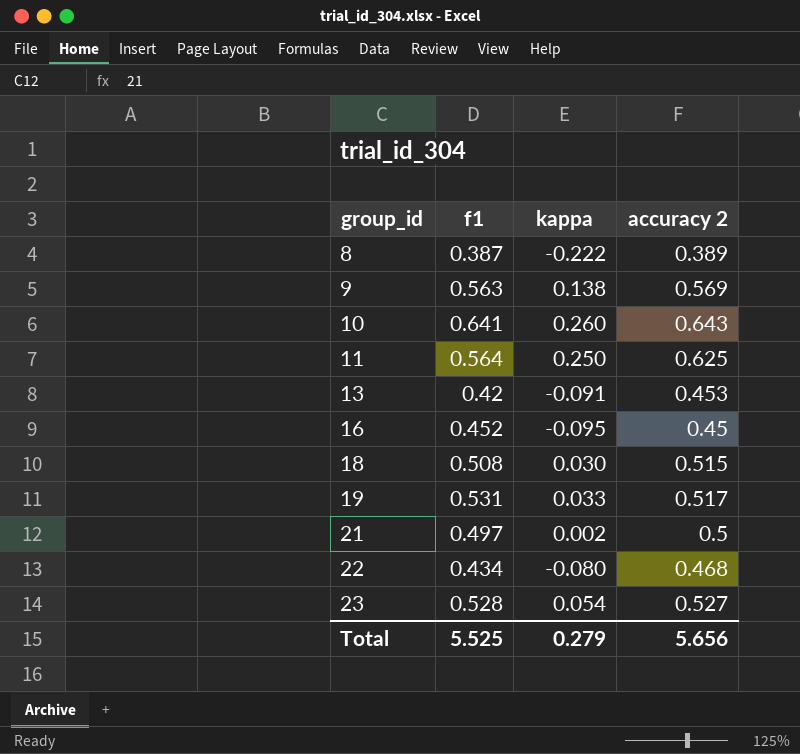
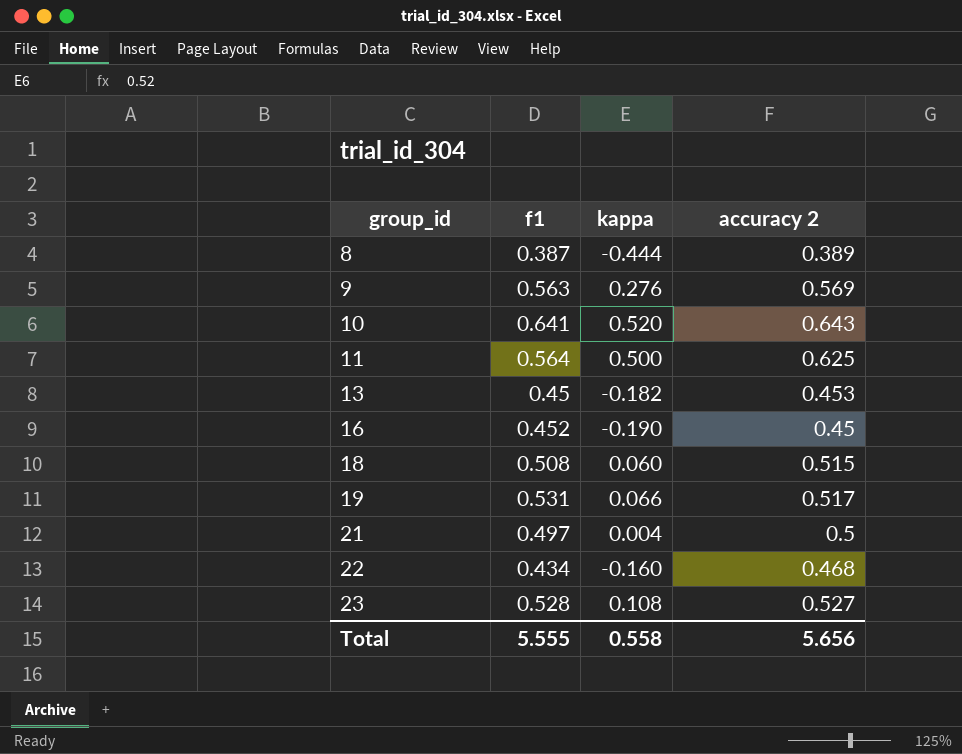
8 | kappa: -0.222 -> -0.444
9 | kappa: 0.138 -> 0.276
10 | kappa: 0.260 -> 0.520
11 | kappa: 0.250 -> 0.500
13 | f1: 0.42 -> 0.45
13 | kappa: -0.091 -> -0.182
16 | kappa: -0.095 -> -0.190
18 | kappa: 0.030 -> 0.060
19 | kappa: 0.033 -> 0.066
21 | kappa: 0.002 -> 0.004
22 | kappa: -0.080 -> -0.160
23 | kappa: 0.054 -> 0.108
Total | f1: 5.525 -> 5.555
Total | kappa: 0.279 -> 0.558

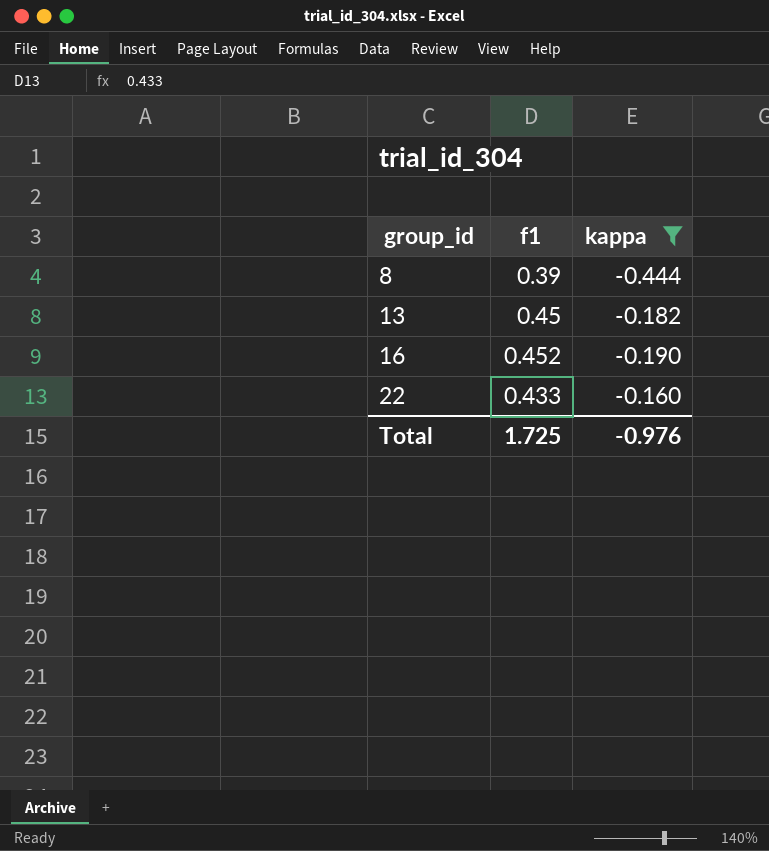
filter: none -> kappa <= -0.160
column accuracy 2 | position: 4 -> none
8 | f1: 0.387 -> 0.39
22 | f1: 0.434 -> 0.433
Total | f1: 5.555 -> 1.725
Total | kappa: 0.558 -> -0.976

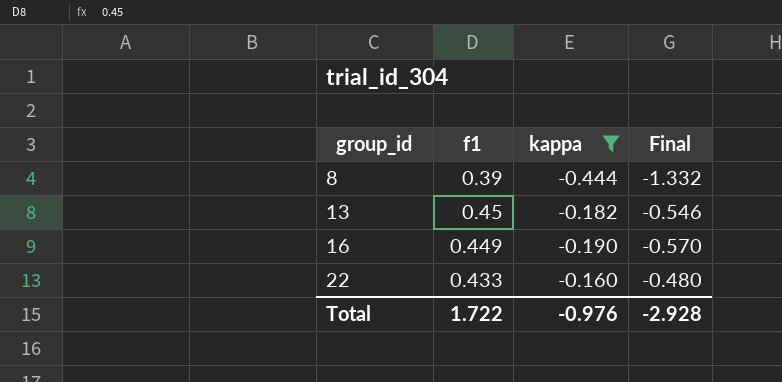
column Final | formula: none -> [kappa] * 3
16 | f1: 0.452 -> 0.449
Total | f1: 1.725 -> 1.722

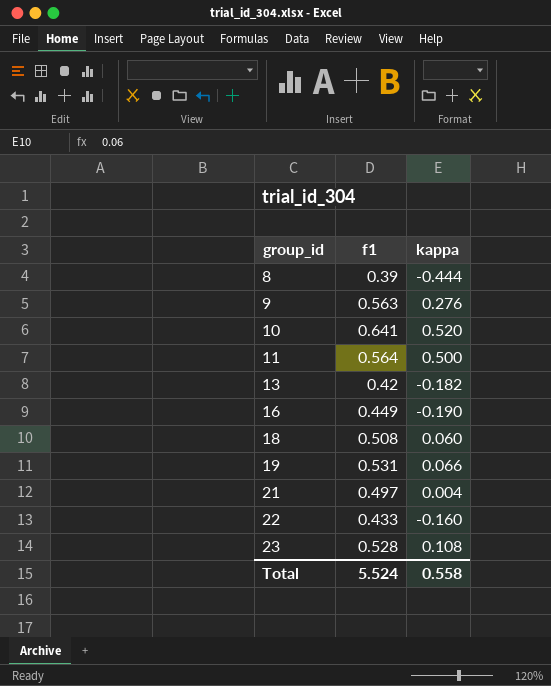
filter: kappa <= -0.160 -> none
column Final | formula: [kappa] * 3 -> none
13 | f1: 0.45 -> 0.42
Total | f1: 1.722 -> 5.524
Total | kappa: -0.976 -> 0.558

